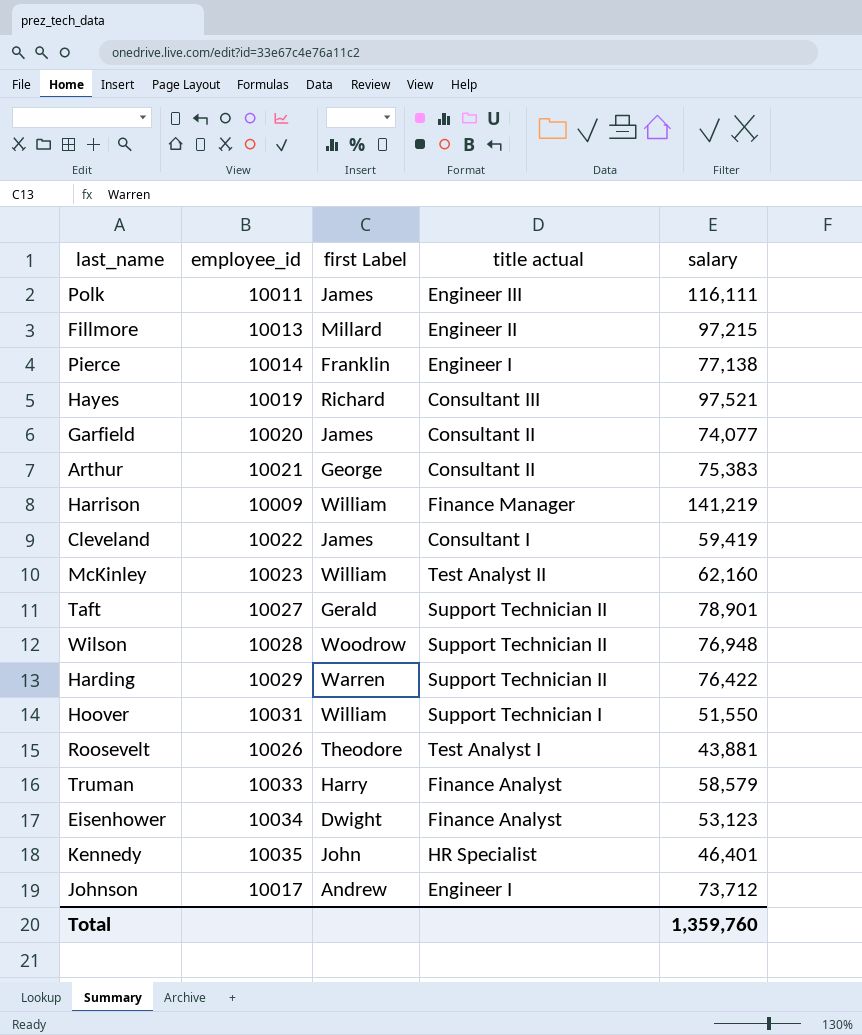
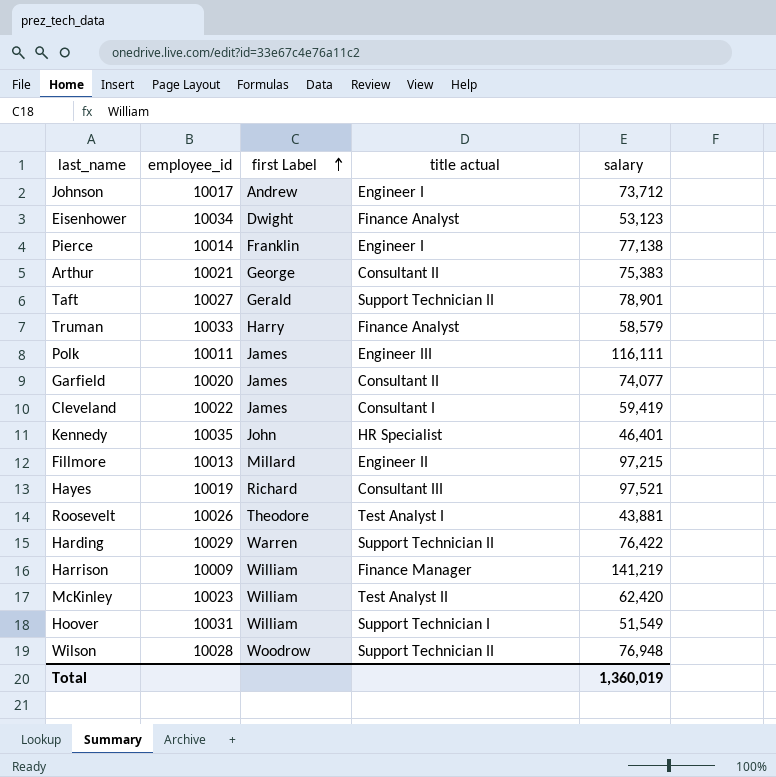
row order: none -> first Label ascending
McKinley | salary: 62,160 -> 62,420
Hoover | salary: 51,550 -> 51,549
Total | salary: 1,359,760 -> 1,360,019

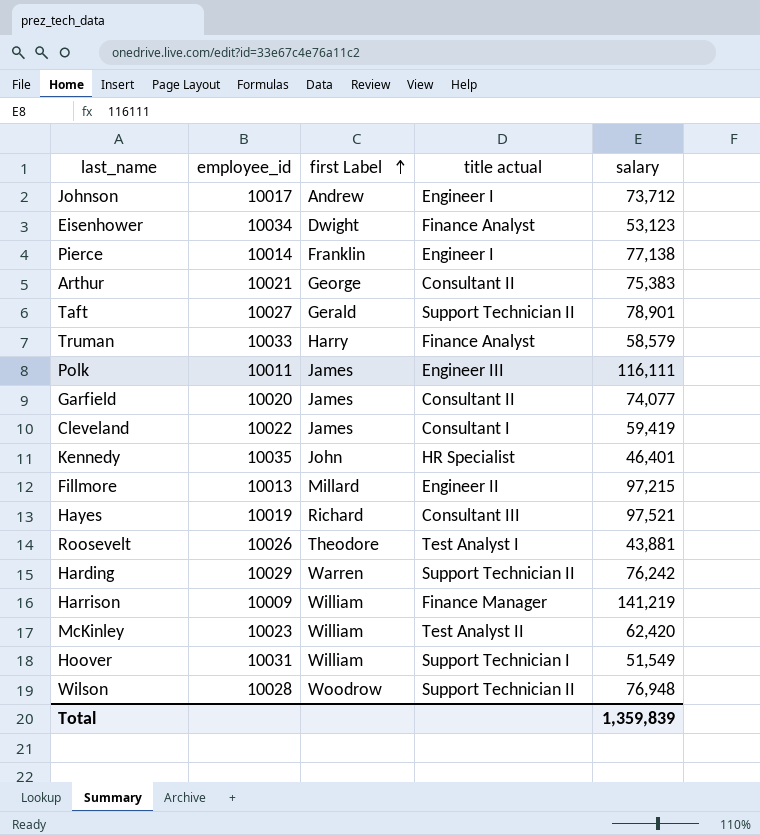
Harding | salary: 76,422 -> 76,242
Total | salary: 1,360,019 -> 1,359,839

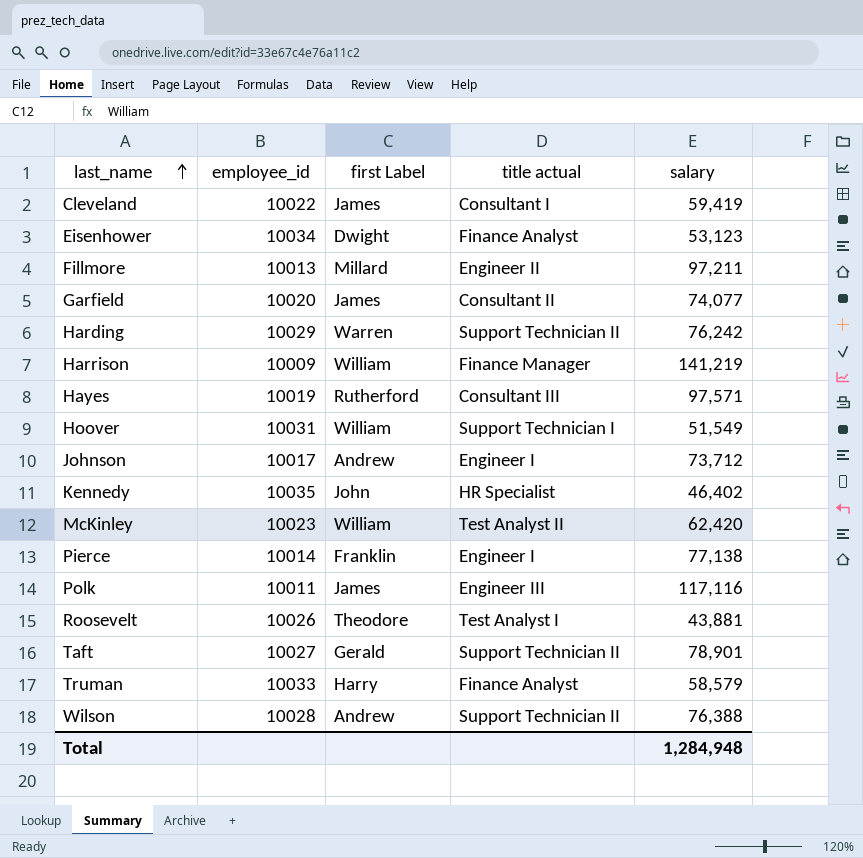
row order: first Label ascending -> last_name ascending
row Arthur: 10021 | George | Consultant II | 75,383 -> none
Fillmore | salary: 97,215 -> 97,211
Hayes | first Label: Richard -> Rutherford
Hayes | salary: 97,521 -> 97,571
Kennedy | salary: 46,401 -> 46,402
Polk | salary: 116,111 -> 117,116
Wilson | first Label: Woodrow -> Andrew
Wilson | salary: 76,948 -> 76,388
Total | salary: 1,359,839 -> 1,284,948

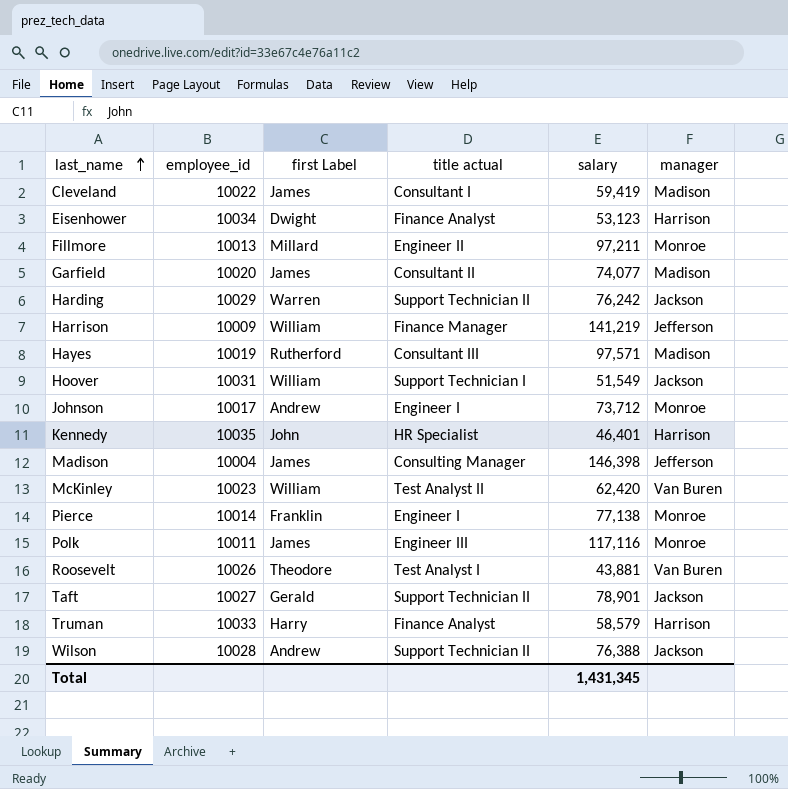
column manager | position: none -> 6
Kennedy | salary: 46,402 -> 46,401
row Madison: none -> 10004 | James | Consulting Manager | 146,398 | Jefferson
Total | salary: 1,284,948 -> 1,431,345

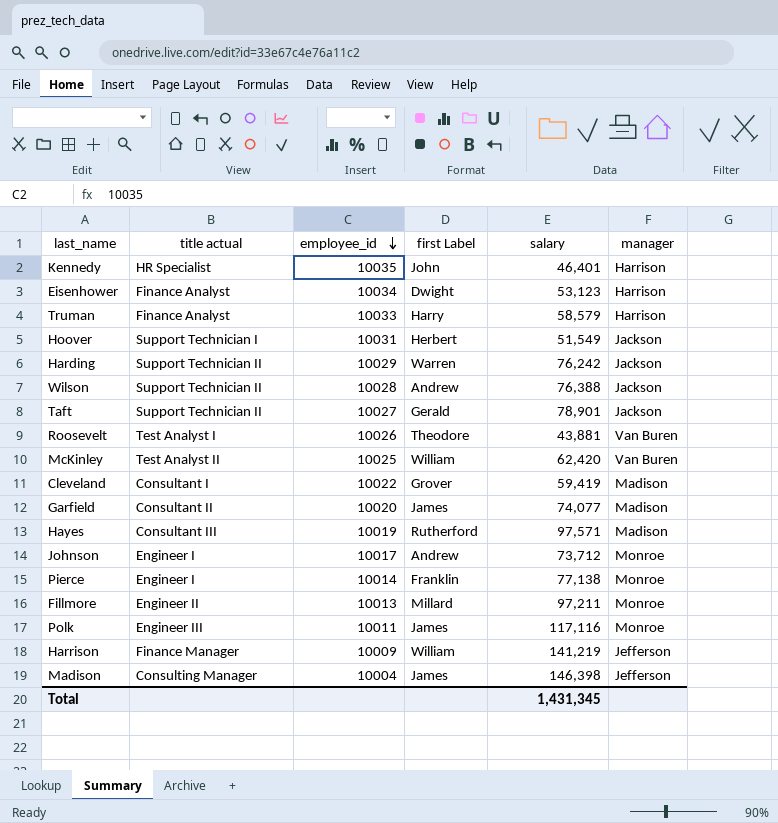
row order: last_name ascending -> employee_id descending
column title actual | position: 4 -> 2
Hoover | first Label: William -> Herbert
McKinley | employee_id: 10023 -> 10025
Cleveland | first Label: James -> Grover

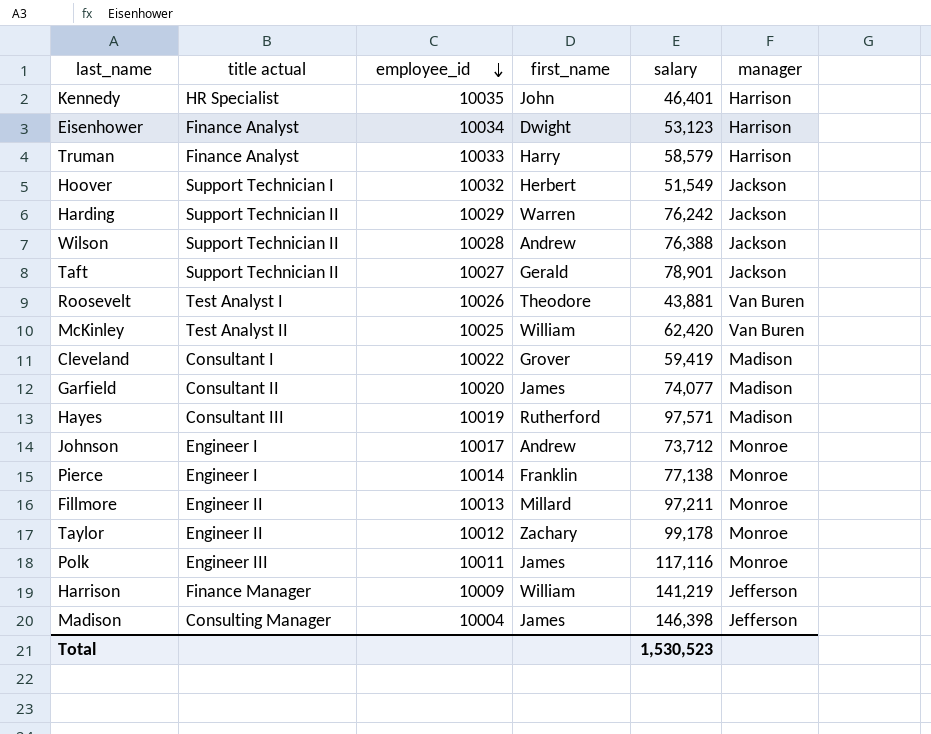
column name: first Label -> first_name
Hoover | employee_id: 10031 -> 10032
row Taylor: none -> Engineer II | 10012 | Zachary | 99,178 | Monroe
Total | salary: 1,431,345 -> 1,530,523

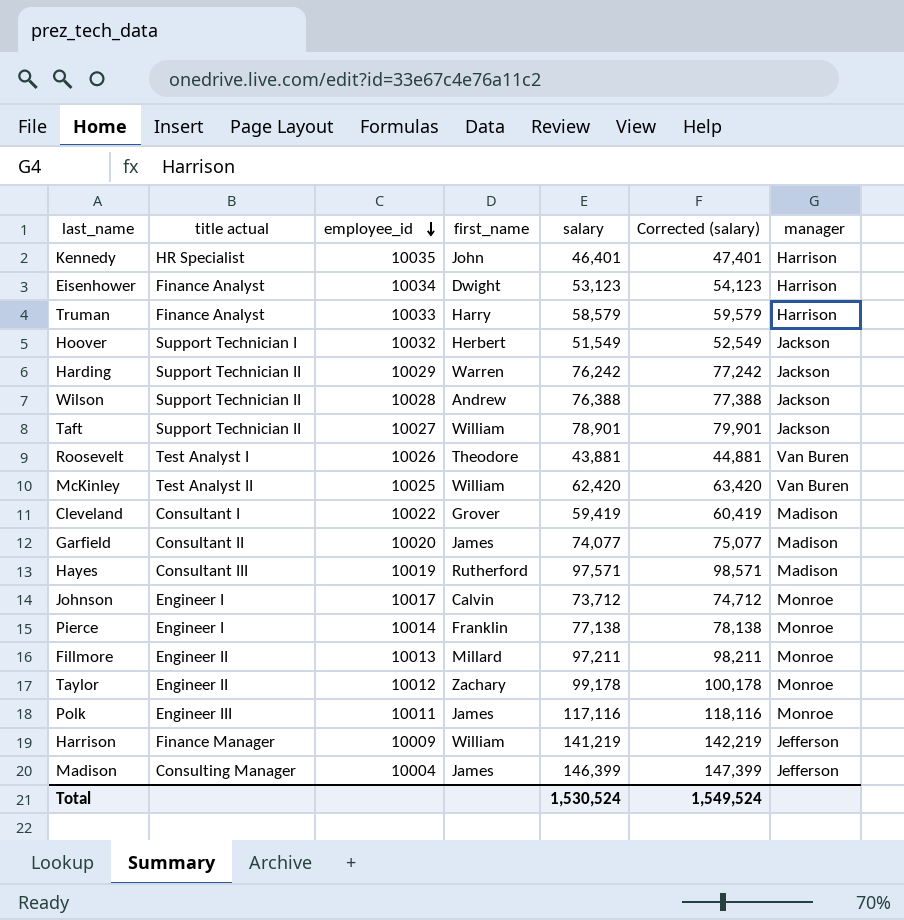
column Corrected (salary) | formula: none -> [salary] + 1000
Taft | first_name: Gerald -> William
Johnson | first_name: Andrew -> Calvin
Madison | salary: 146,398 -> 146,399
Total | salary: 1,530,523 -> 1,530,524

